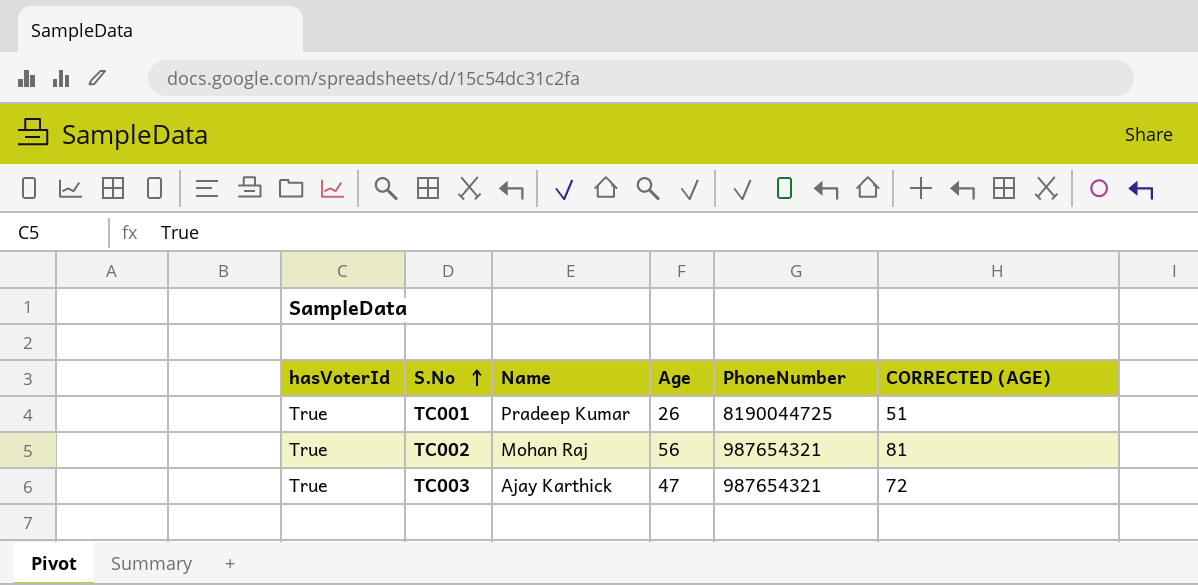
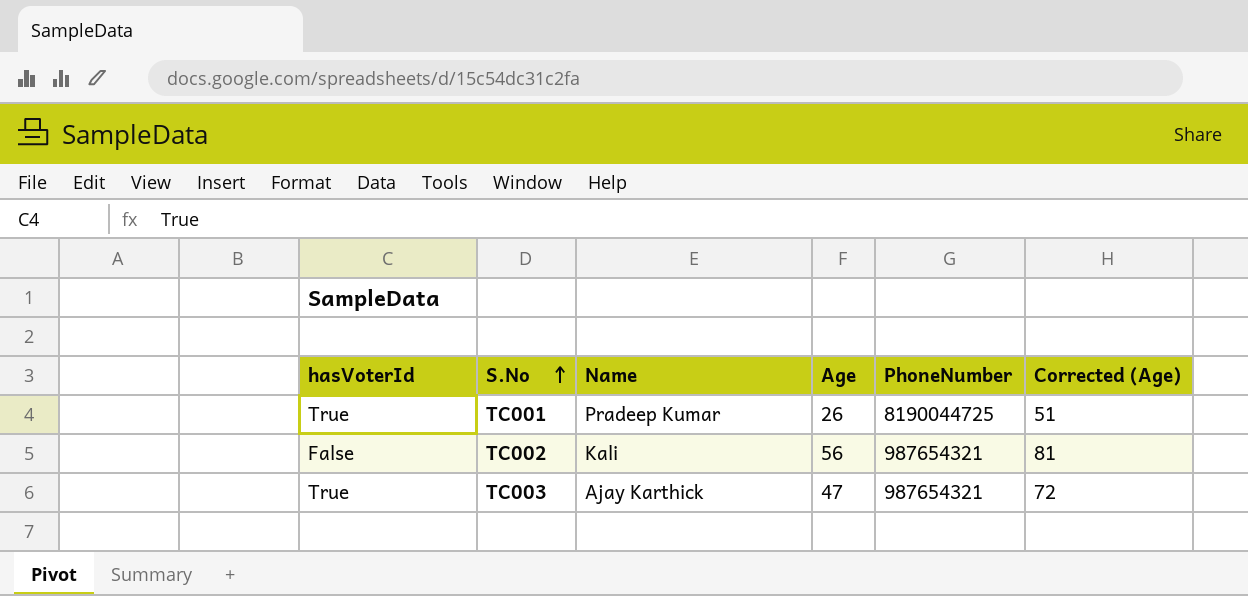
column name: CORRECTED (AGE) -> Corrected (Age)
TC002 | hasVoterId: True -> False
TC002 | Name: Mohan Raj -> Kali

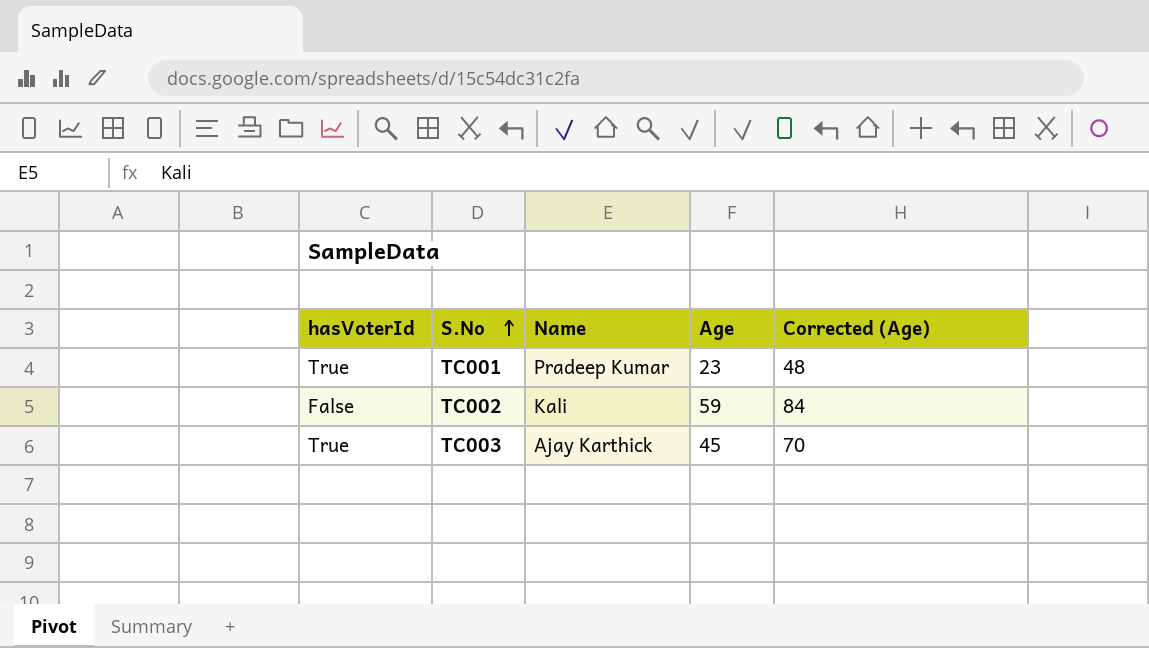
column PhoneNumber | position: 5 -> none
TC001 | Age: 26 -> 23
TC001 | Corrected (Age): 51 -> 48
TC002 | Age: 56 -> 59
TC002 | Corrected (Age): 81 -> 84
TC003 | Age: 47 -> 45
TC003 | Corrected (Age): 72 -> 70

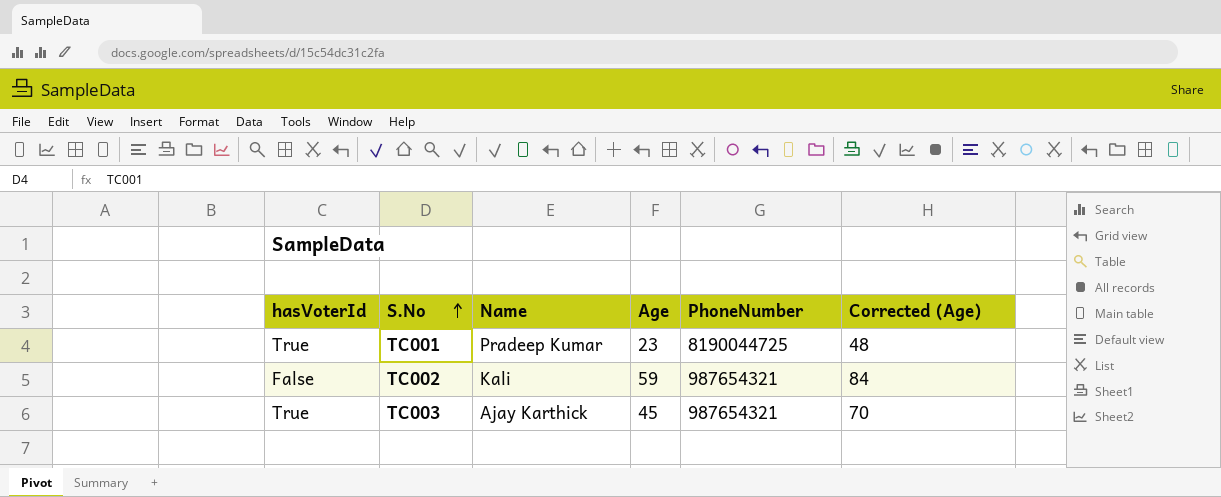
column PhoneNumber | position: none -> 5

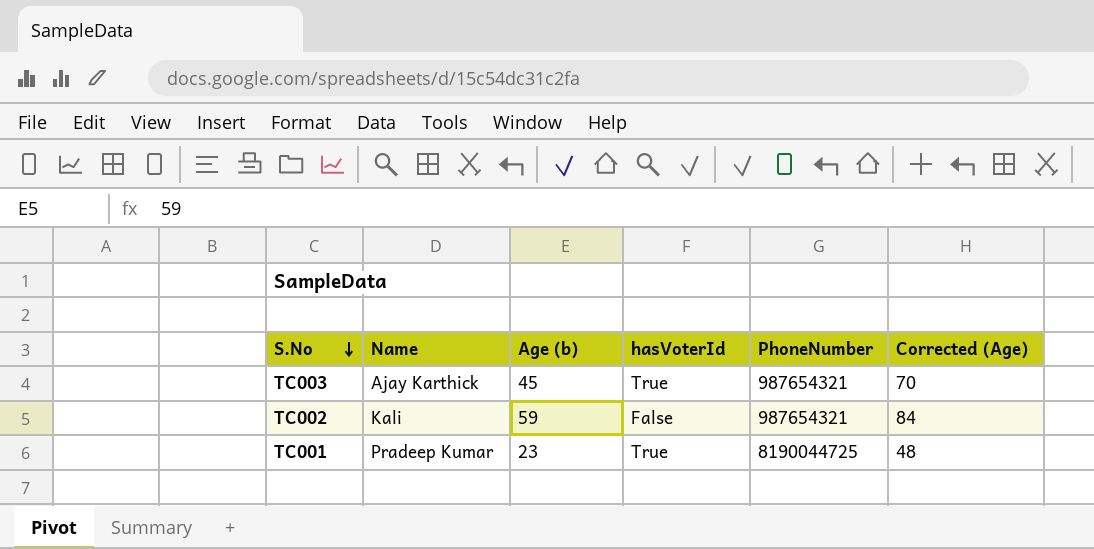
row order: S.No ascending -> S.No descending
column name: Age -> Age (b)
column hasVoterId | position: 1 -> 4

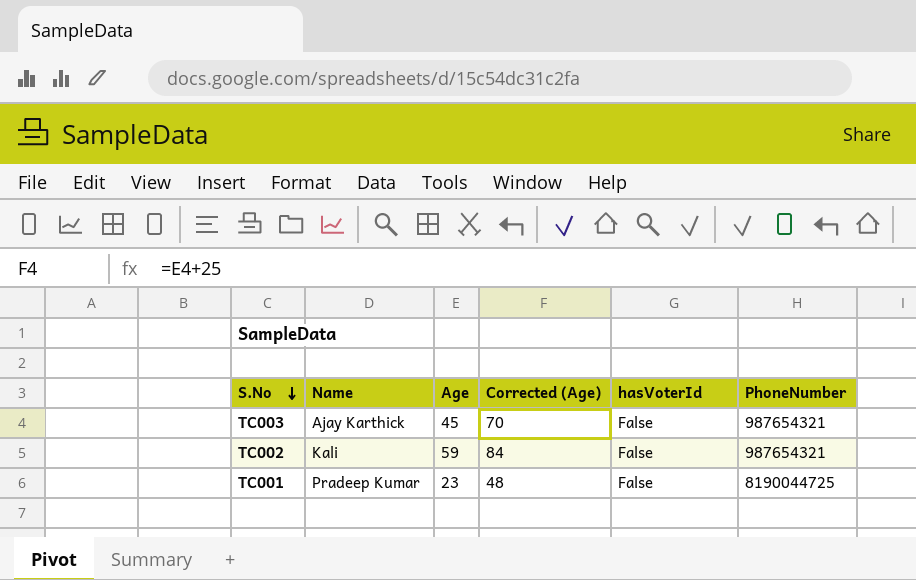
column name: Age (b) -> Age
column Corrected (Age) | position: 6 -> 4
TC003 | hasVoterId: True -> False
TC001 | hasVoterId: True -> False

